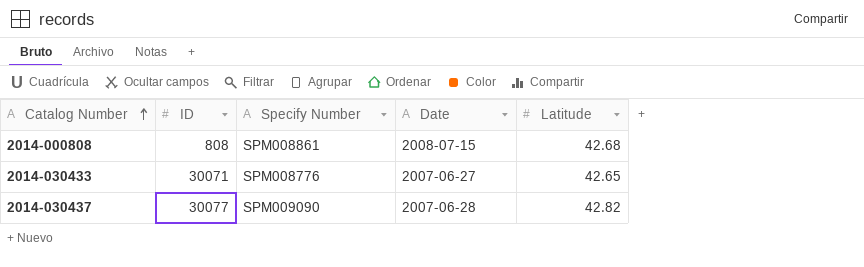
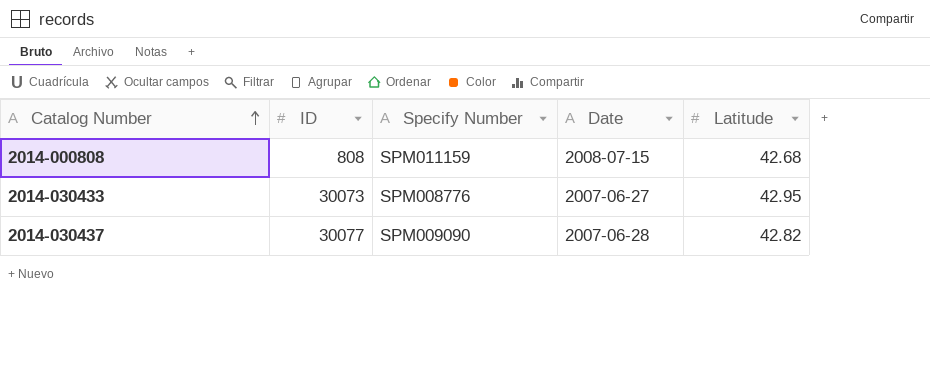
2014-000808 | Specify Number: SPM008861 -> SPM011159
2014-030433 | ID: 30071 -> 30073
2014-030433 | Latitude: 42.65 -> 42.95

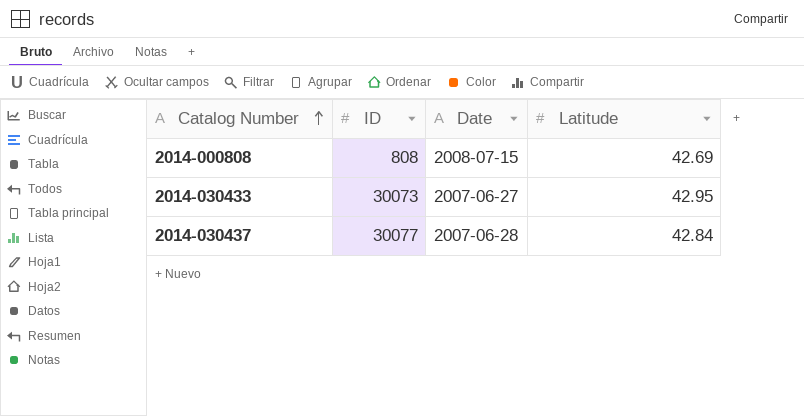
column Specify Number | position: 3 -> none
2014-000808 | Latitude: 42.68 -> 42.69
2014-030437 | Latitude: 42.82 -> 42.84

